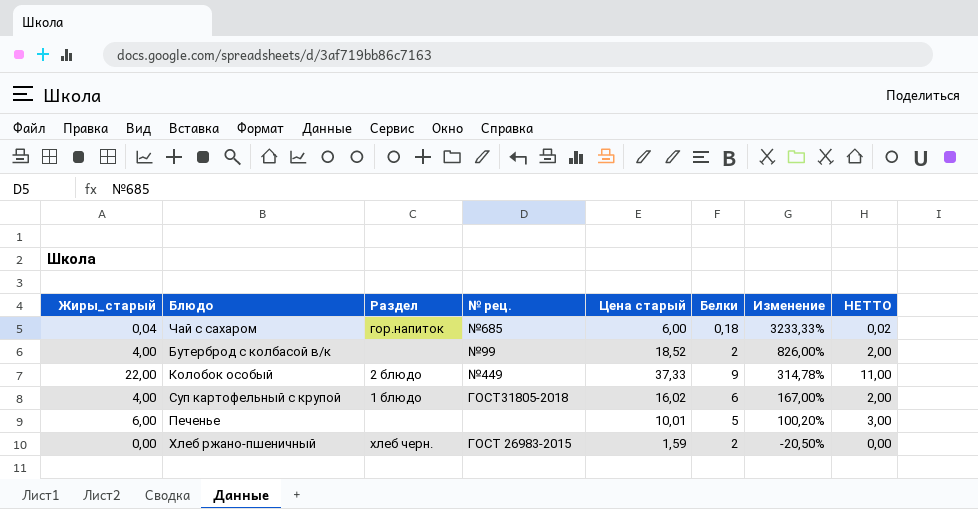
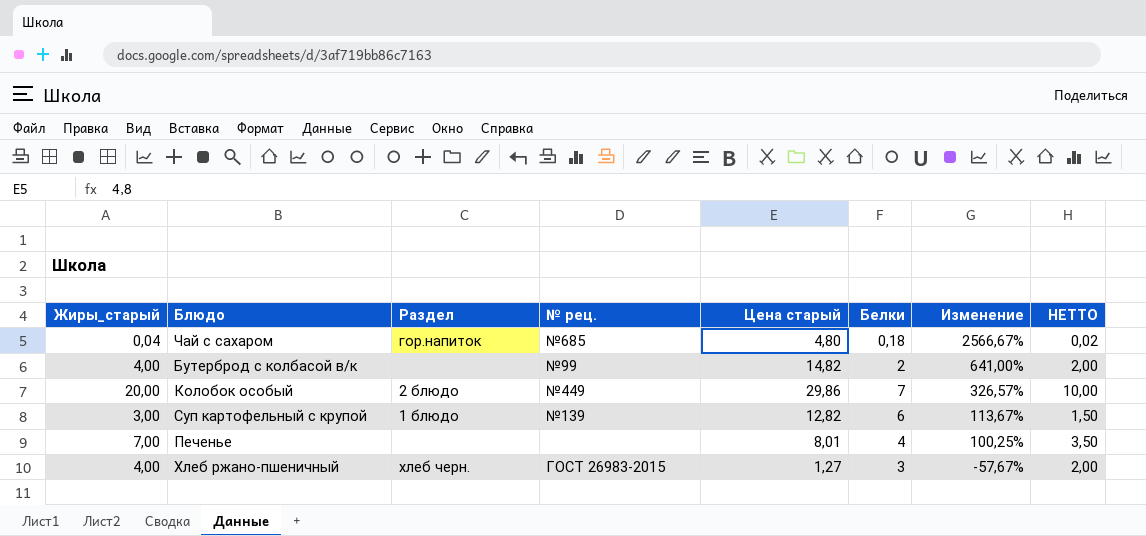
Чай с сахаром | Цена старый: 6,00 -> 4,80
Чай с сахаром | Изменение: 3233,33% -> 2566,67%
Бутерброд с колбасой в/к | Цена старый: 18,52 -> 14,82
Бутерброд с колбасой в/к | Изменение: 826,00% -> 641,00%
Колобок особый | Жиры_старый: 22,00 -> 20,00
Колобок особый | Цена старый: 37,33 -> 29,86
Колобок особый | Белки: 9 -> 7
Колобок особый | Изменение: 314,78% -> 326,57%
Колобок особый | НЕТТО: 11,00 -> 10,00
Суп картофельный с крупой | Жиры_старый: 4,00 -> 3,00
Суп картофельный с крупой | № рец.: ГОСТ31805-2018 -> №139
Суп картофельный с крупой | Цена старый: 16,02 -> 12,82
Суп картофельный с крупой | Изменение: 167,00% -> 113,67%
Суп картофельный с крупой | НЕТТО: 2,00 -> 1,50
Печенье | Жиры_старый: 6,00 -> 7,00
Печенье | Цена старый: 10,01 -> 8,01
Печенье | Белки: 5 -> 4
Печенье | Изменение: 100,20% -> 100,25%
Печенье | НЕТТО: 3,00 -> 3,50
Хлеб ржано-пшеничный | Жиры_старый: 0,00 -> 4,00
Хлеб ржано-пшеничный | Цена старый: 1,59 -> 1,27
Хлеб ржано-пшеничный | Белки: 2 -> 3
Хлеб ржано-пшеничный | Изменение: -20,50% -> -57,67%
Хлеб ржано-пшеничный | НЕТТО: 0,00 -> 2,00

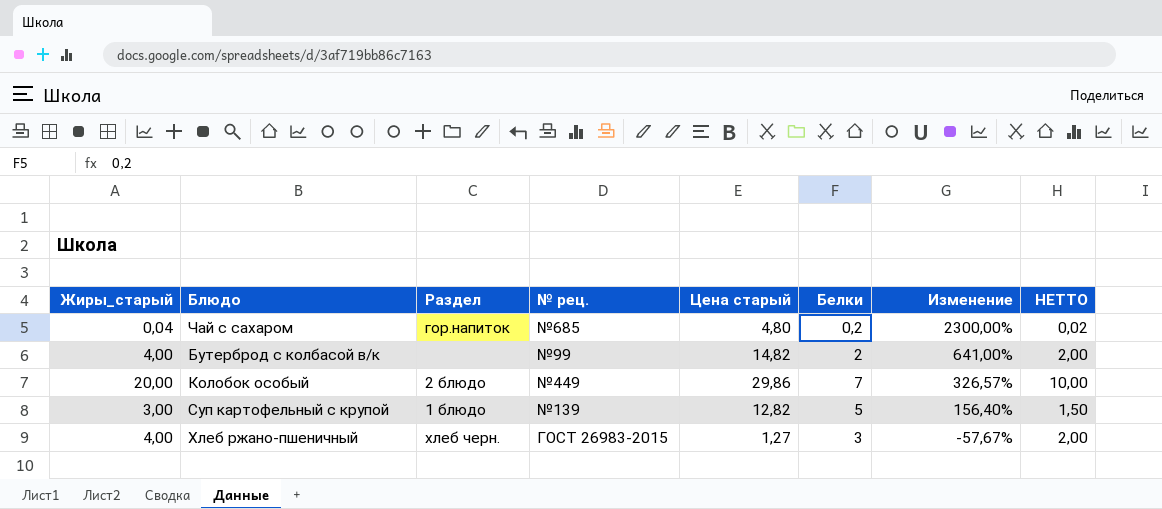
row Печенье: 7,00 | none | none | 8,01 | 4 | 100,25% | 3,50 -> none
Чай с сахаром | Белки: 0,18 -> 0,2
Чай с сахаром | Изменение: 2566,67% -> 2300,00%
Суп картофельный с крупой | Белки: 6 -> 5
Суп картофельный с крупой | Изменение: 113,67% -> 156,40%

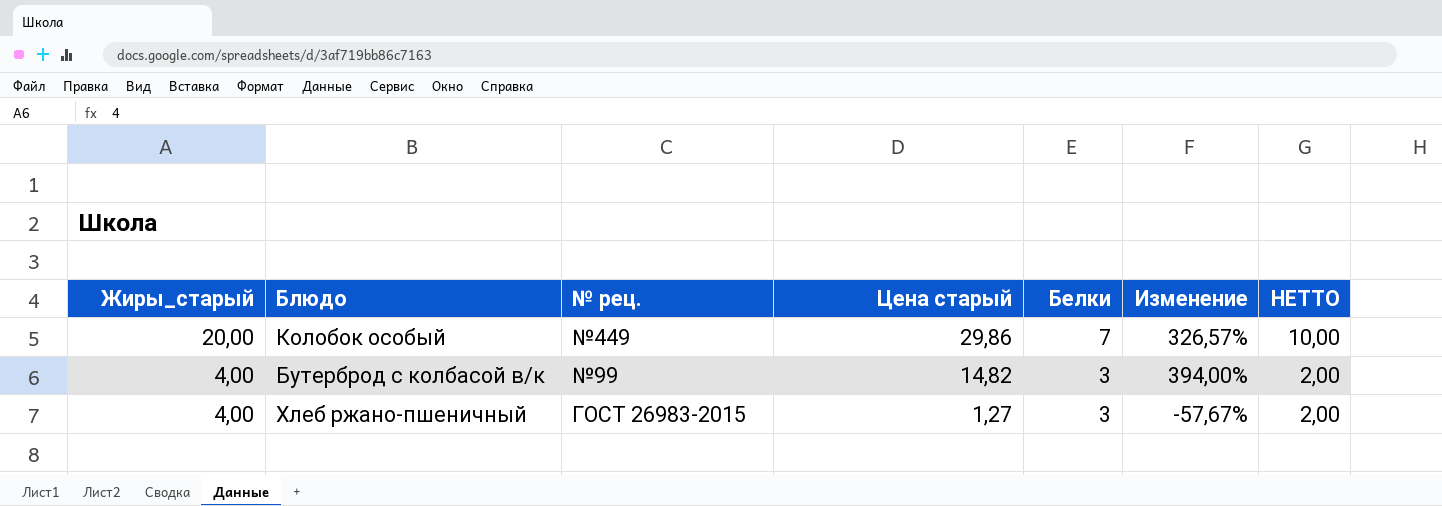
row order: Изменение descending -> Жиры_старый descending
column Раздел | position: 3 -> none
row Чай с сахаром: 0,04 | гор.напиток | №685 | 4,80 | 0,2 | 2300,00% | 0,02 -> none
row Суп картофельный с крупой: 3,00 | 1 блюдо | №139 | 12,82 | 5 | 156,40% | 1,50 -> none
Бутерброд с колбасой в/к | Белки: 2 -> 3
Бутерброд с колбасой в/к | Изменение: 641,00% -> 394,00%

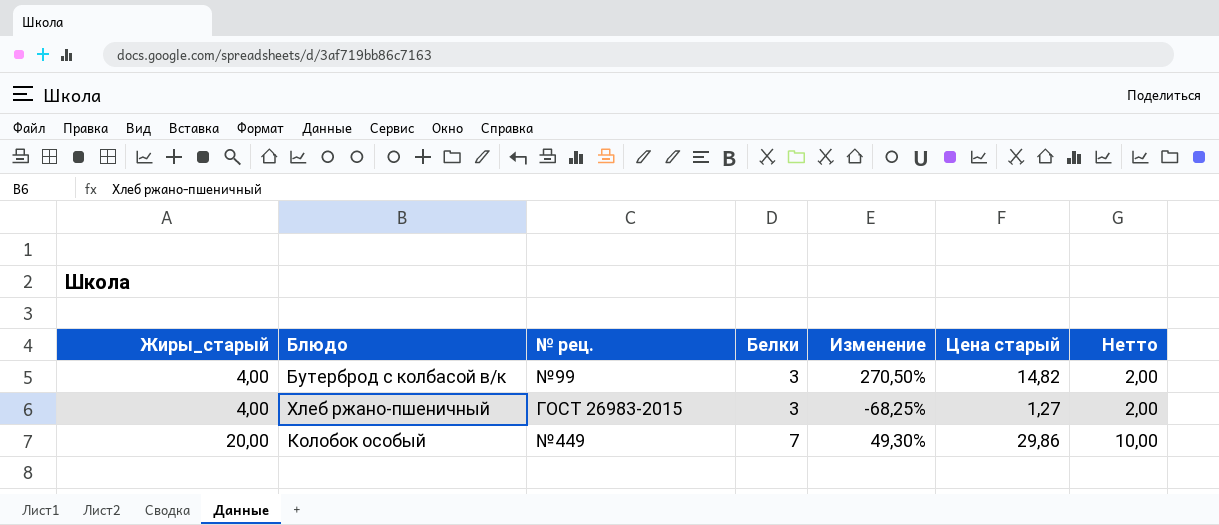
row order: Жиры_старый descending -> Жиры_старый ascending
column Изменение | formula: ([Цена старый] - [Белки]) / [Белки] -> ([Цена старый] - [Жиры_старый]) / [Жиры_старый]
column Цена старый | position: 4 -> 6
column name: НЕТТО -> Нетто

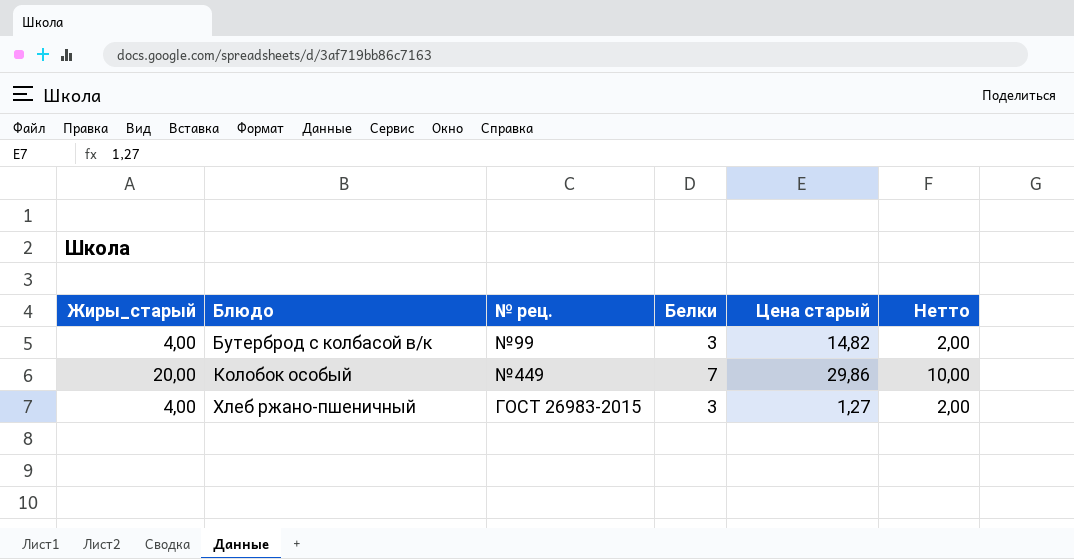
row order: Жиры_старый ascending -> Блюдо ascending
column Изменение | formula: ([Цена старый] - [Жиры_старый]) / [Жиры_старый] -> none

